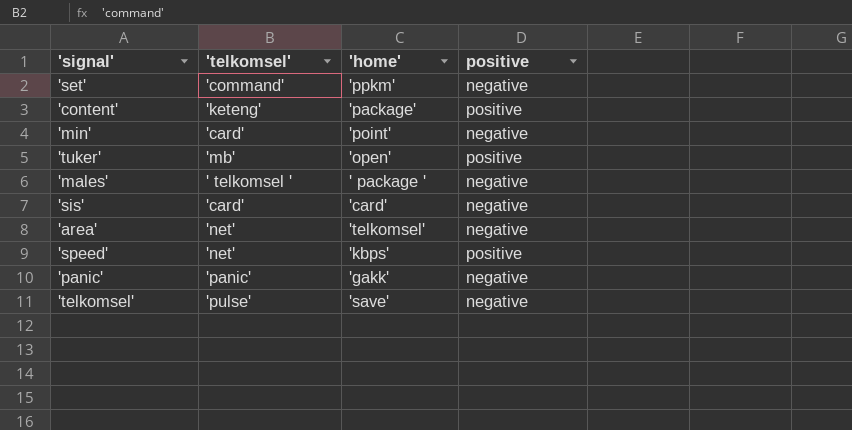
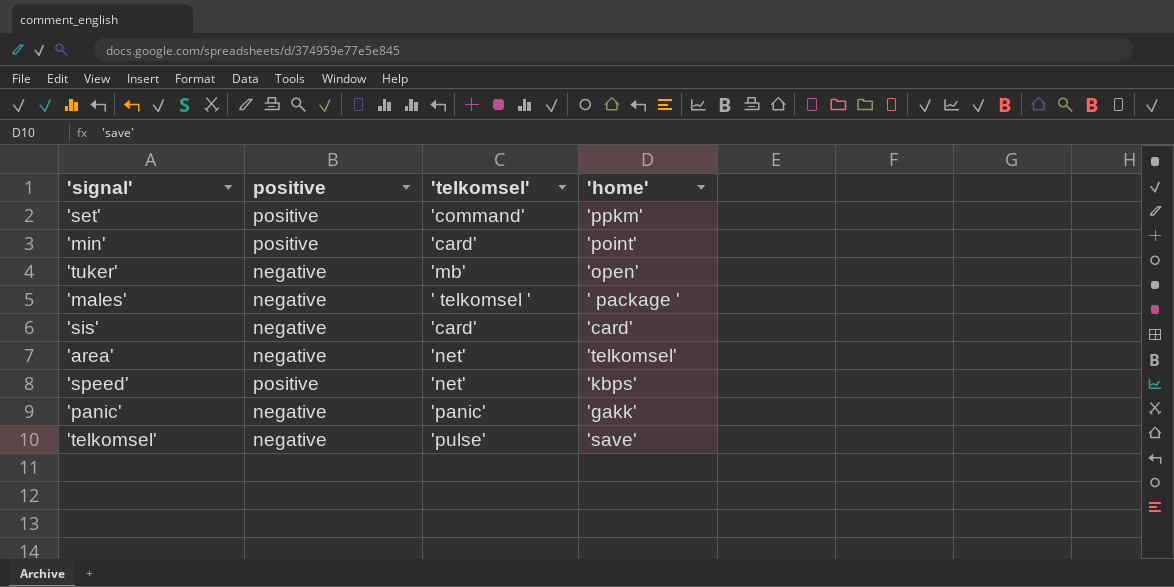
column positive | position: 4 -> 2
row 'content': 'keteng' | 'package' | positive -> none
'set' | positive: negative -> positive
'min' | positive: negative -> positive
'tuker' | positive: positive -> negative

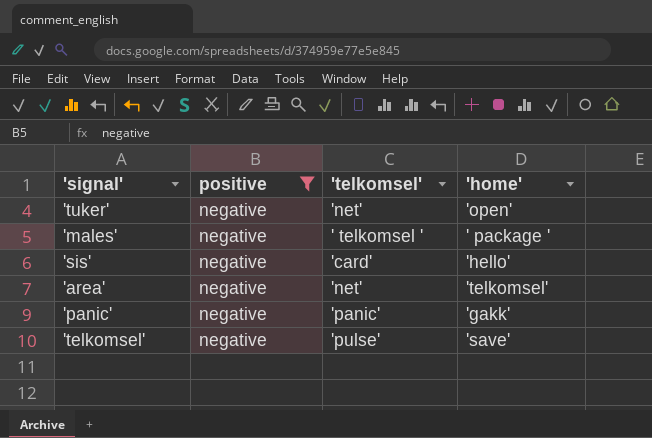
filter: none -> positive = negative
'tuker' | 'telkomsel': 'mb' -> 'net'
'sis' | 'home': 'card' -> 'hello'

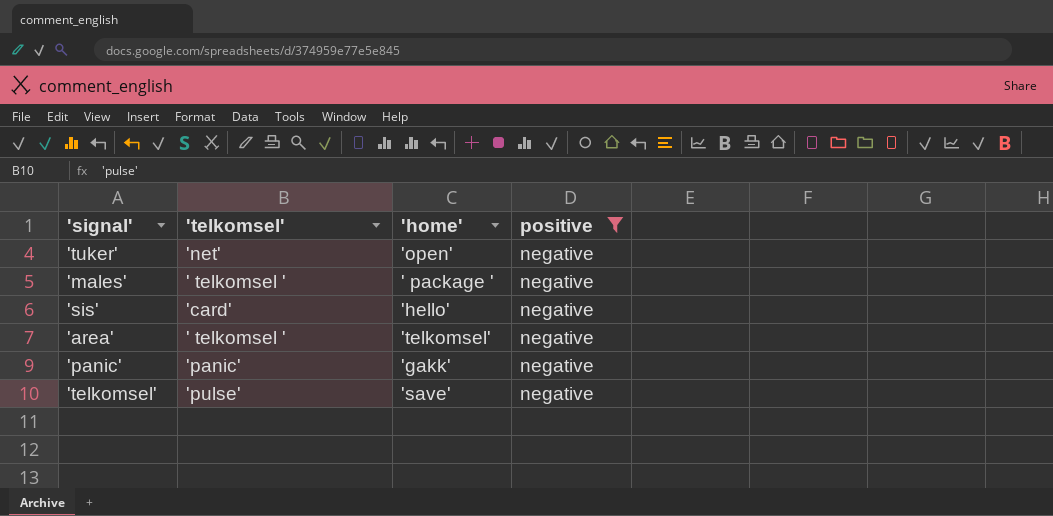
column positive | position: 2 -> 4
'area' | 'telkomsel': 'net' -> ' telkomsel '

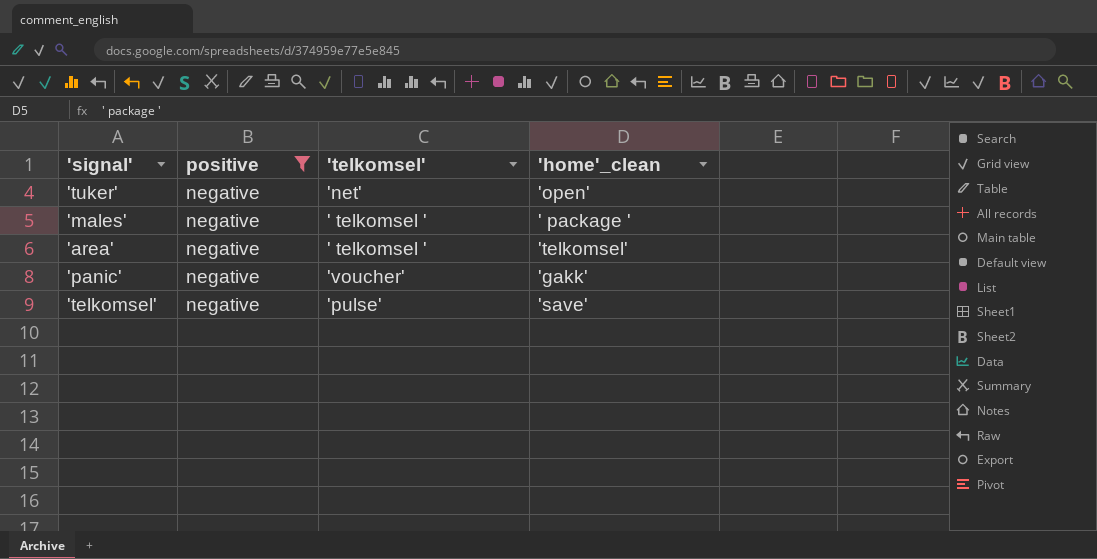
column positive | position: 4 -> 2
column name: 'home' -> 'home'_clean
row 'sis': 'card' | 'hello' | negative -> none
'panic' | 'telkomsel': 'panic' -> 'voucher'

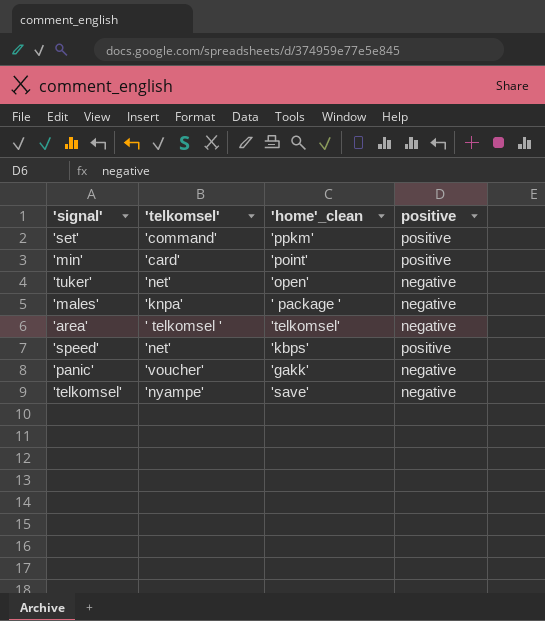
filter: positive = negative -> none
column positive | position: 2 -> 4
'males' | 'telkomsel': ' telkomsel ' -> 'knpa'
'telkomsel' | 'telkomsel': 'pulse' -> 'nyampe'

